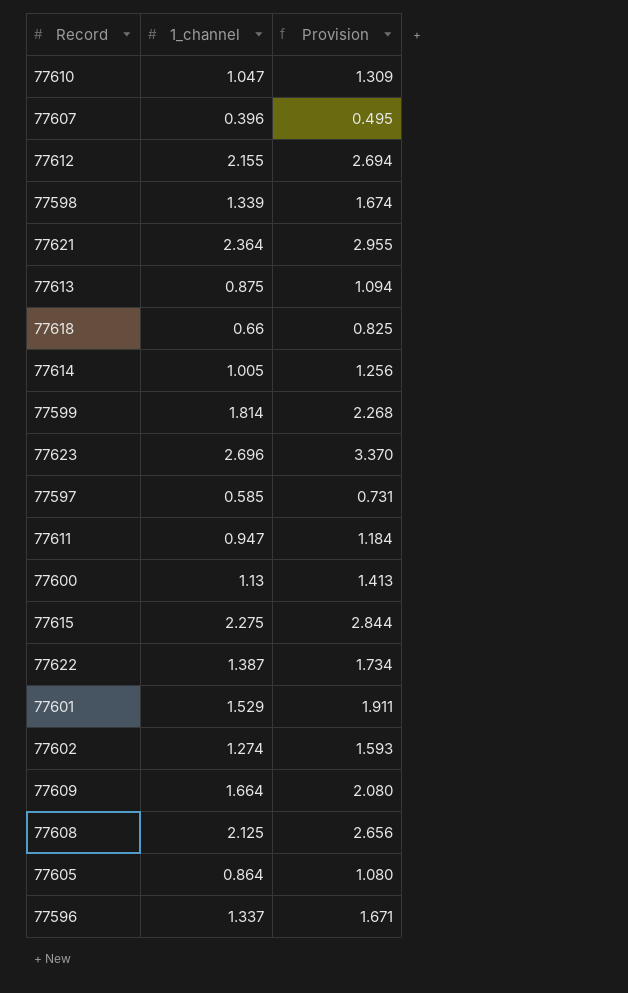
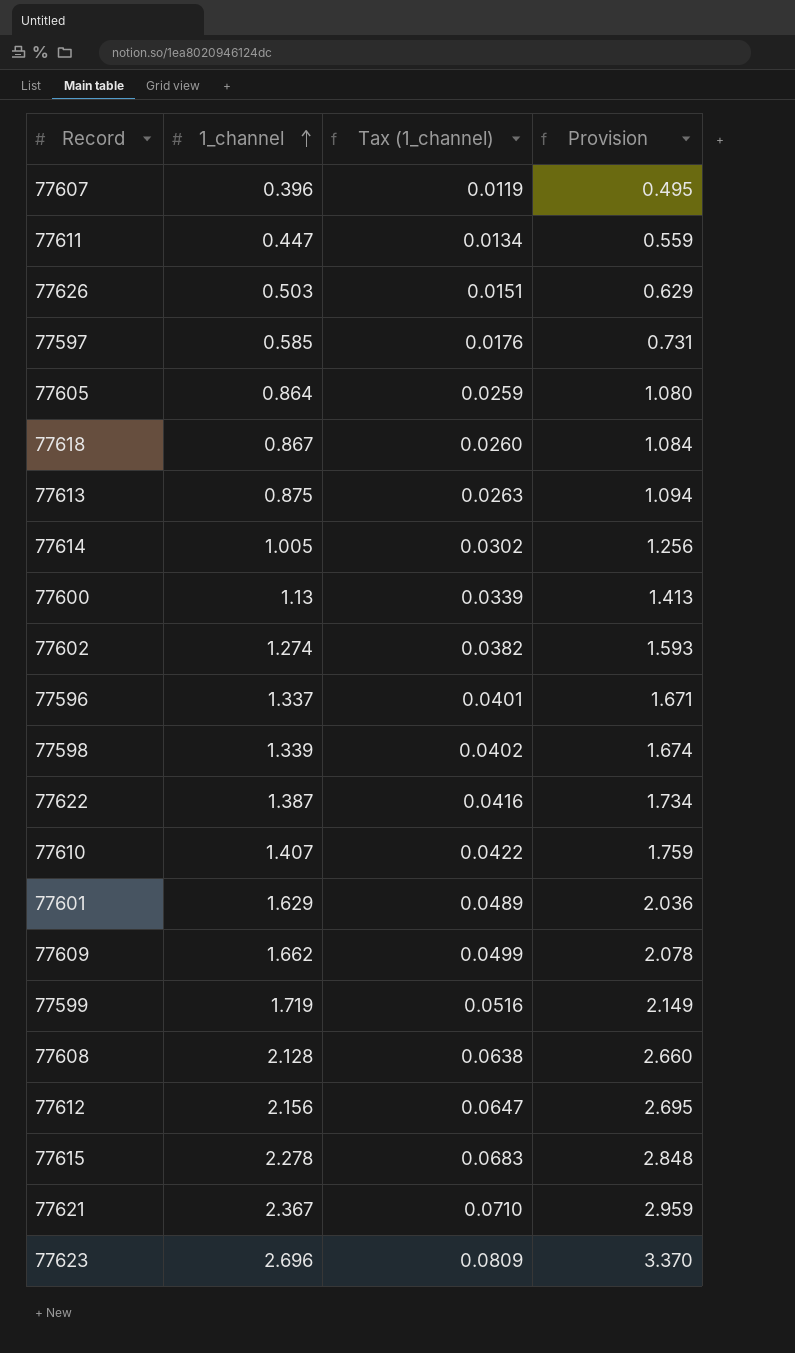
row order: none -> 1_channel ascending
column Tax (1_channel) | formula: none -> [1_channel] * 0.03
77611 | 1_channel: 0.947 -> 0.447
77611 | Provision: 1.184 -> 0.559
row 77626: none -> 0.503 | 0.0151 | 0.629
77618 | 1_channel: 0.66 -> 0.867
77618 | Provision: 0.825 -> 1.084
77610 | 1_channel: 1.047 -> 1.407
77610 | Provision: 1.309 -> 1.759
77601 | 1_channel: 1.529 -> 1.629
77601 | Provision: 1.911 -> 2.036
77609 | 1_channel: 1.664 -> 1.662
77609 | Provision: 2.080 -> 2.078
77599 | 1_channel: 1.814 -> 1.719
77599 | Provision: 2.268 -> 2.149
77608 | 1_channel: 2.125 -> 2.128
77608 | Provision: 2.656 -> 2.660
77612 | 1_channel: 2.155 -> 2.156
77612 | Provision: 2.694 -> 2.695
77615 | 1_channel: 2.275 -> 2.278
77615 | Provision: 2.844 -> 2.848
77621 | 1_channel: 2.364 -> 2.367
77621 | Provision: 2.955 -> 2.959

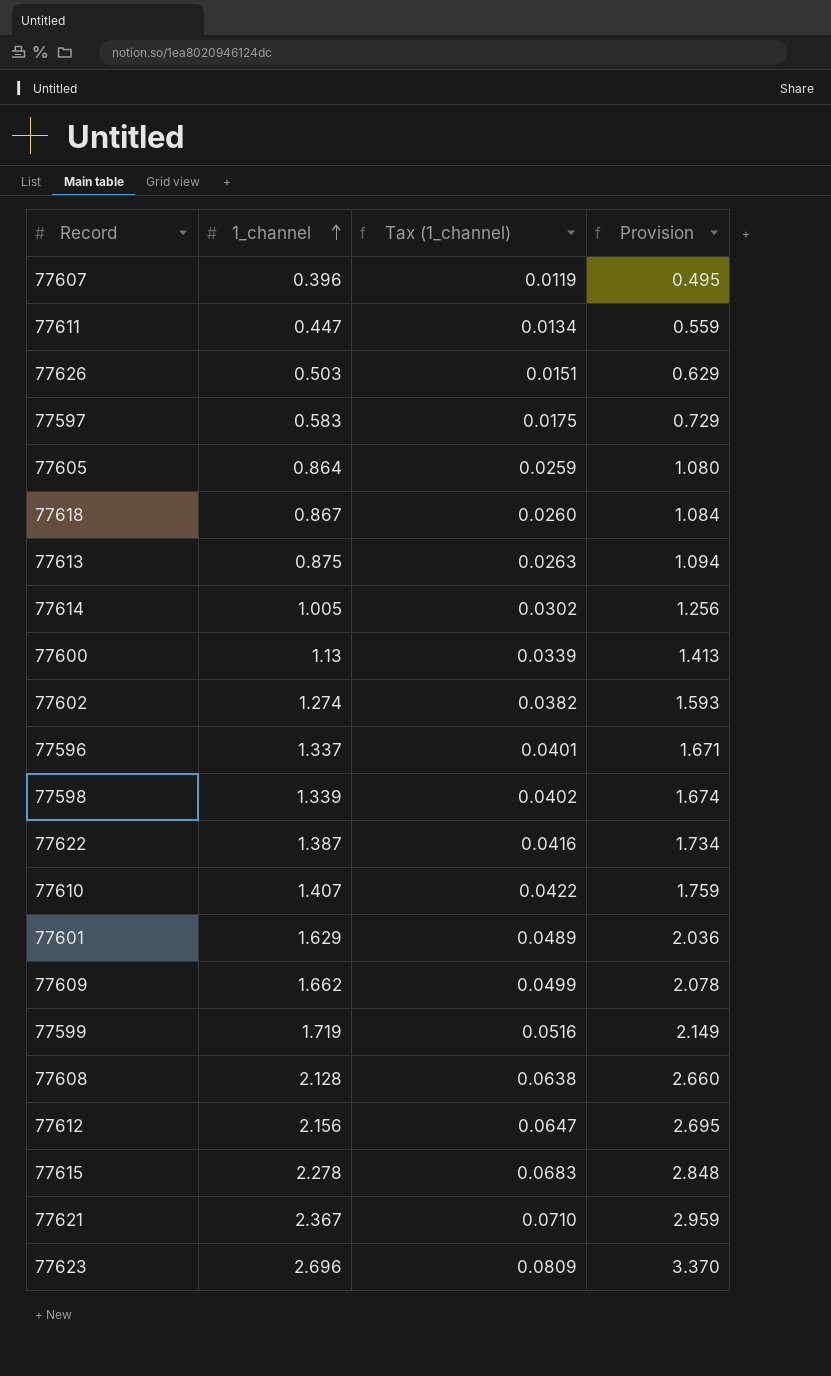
77597 | 1_channel: 0.585 -> 0.583
77597 | Tax (1_channel): 0.0176 -> 0.0175
77597 | Provision: 0.731 -> 0.729

